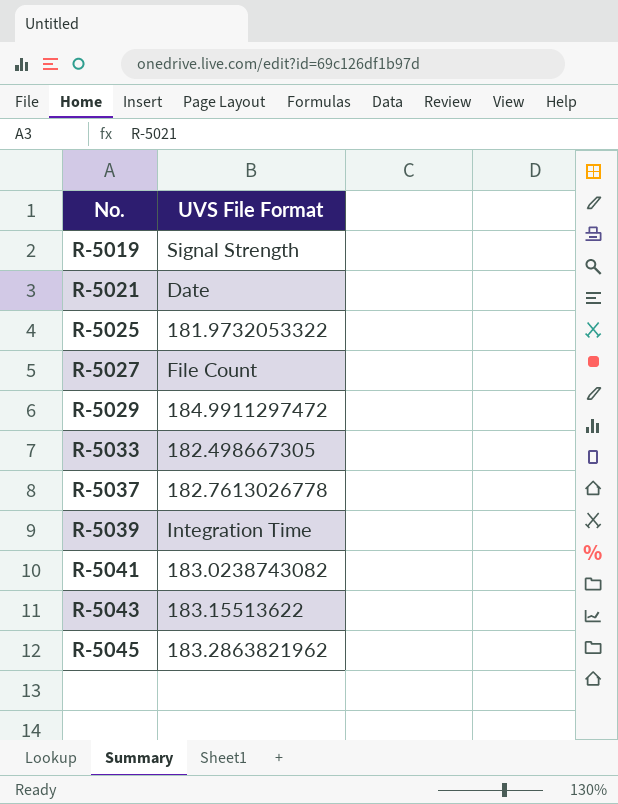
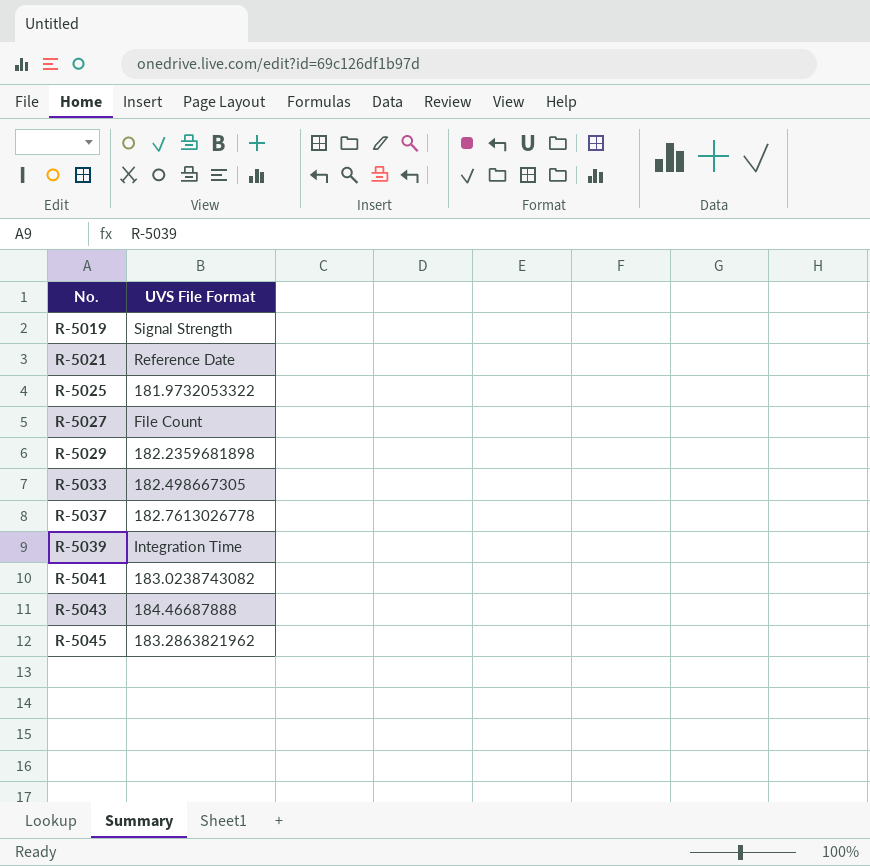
R-5021 | UVS File Format: Date -> Reference Date
R-5029 | UVS File Format: 184.9911297472 -> 182.2359681898
R-5043 | UVS File Format: 183.15513622 -> 184.46687888

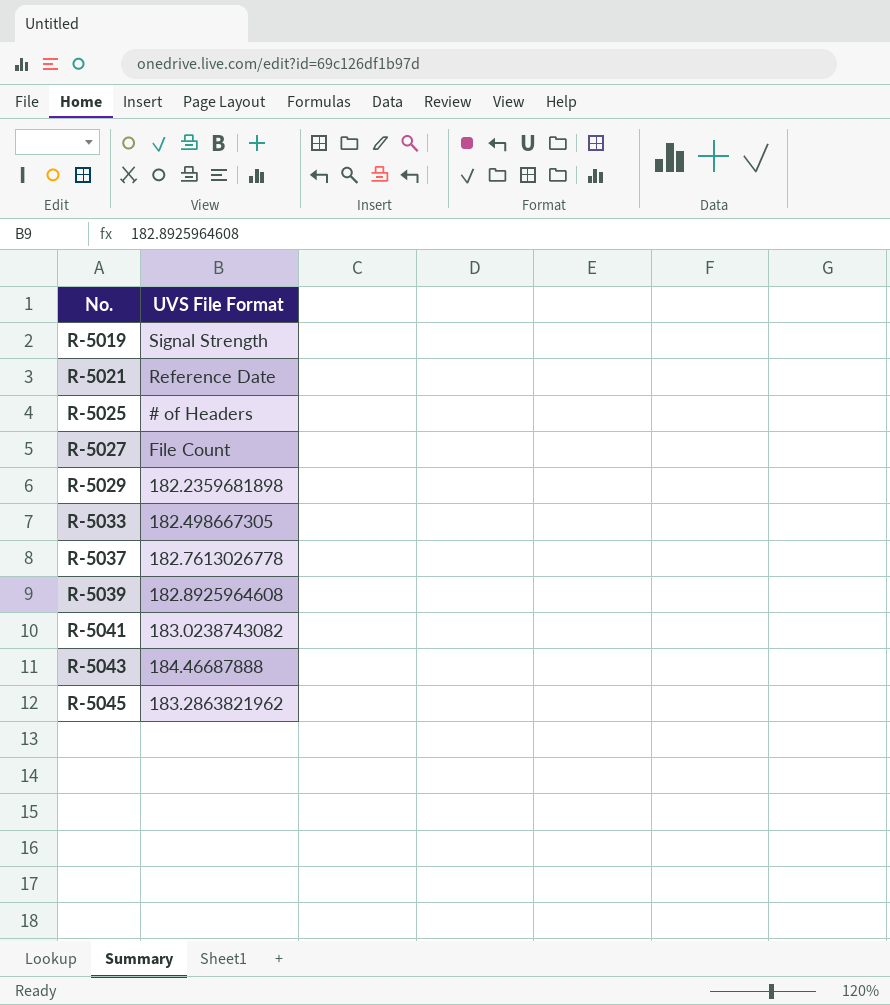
R-5025 | UVS File Format: 181.9732053322 -> # of Headers
R-5039 | UVS File Format: Integration Time -> 182.8925964608

